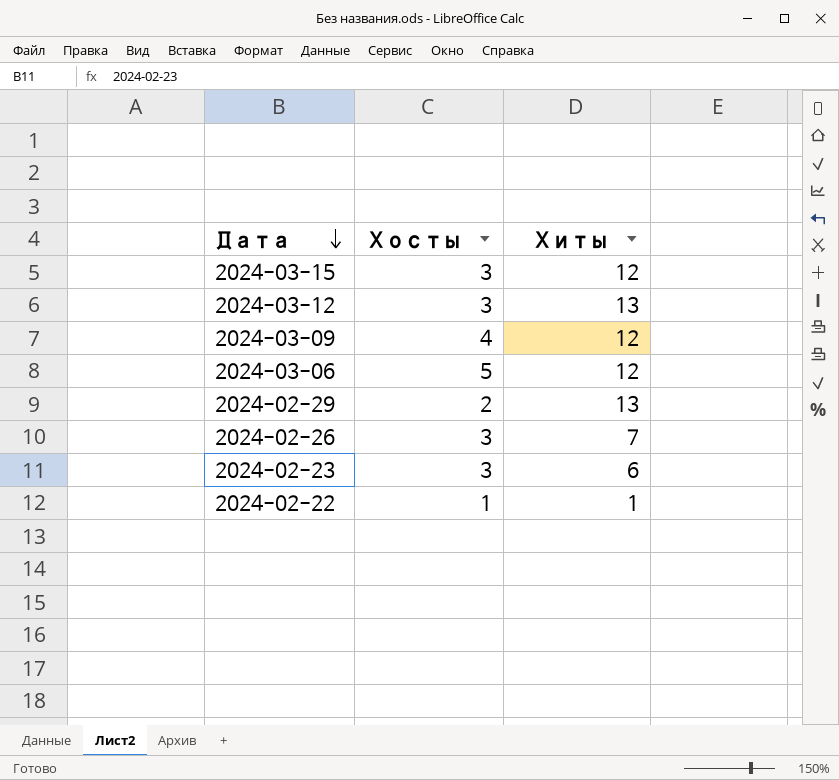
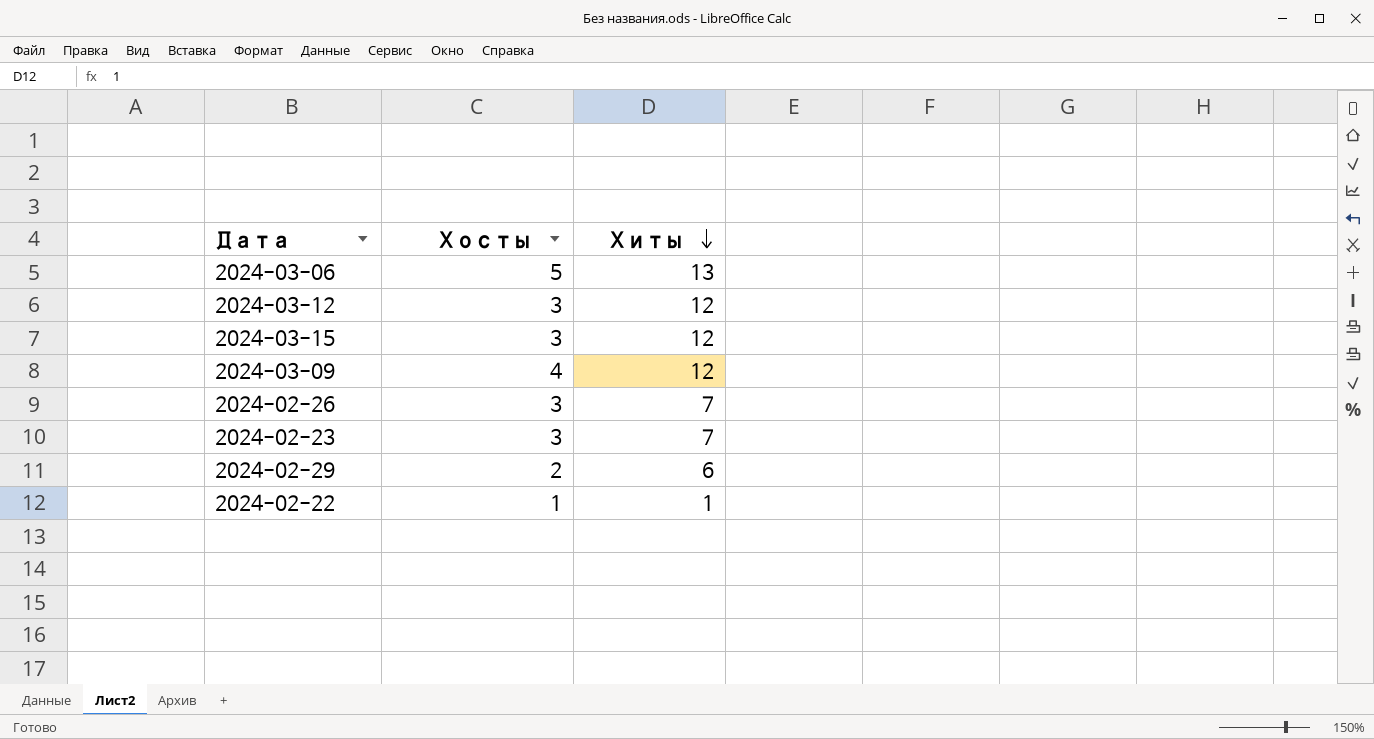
row order: Дата descending -> Хиты descending
2024-03-06 | Хиты: 12 -> 13
2024-03-12 | Хиты: 13 -> 12
2024-02-23 | Хиты: 6 -> 7
2024-02-29 | Хиты: 13 -> 6

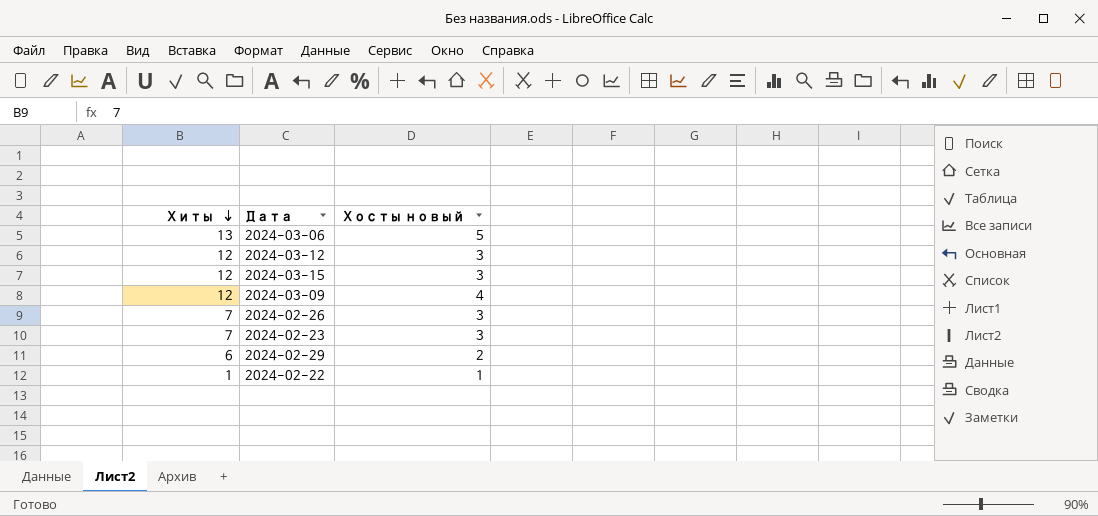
column Хиты | position: 3 -> 1
column name: Хосты -> Хосты новый

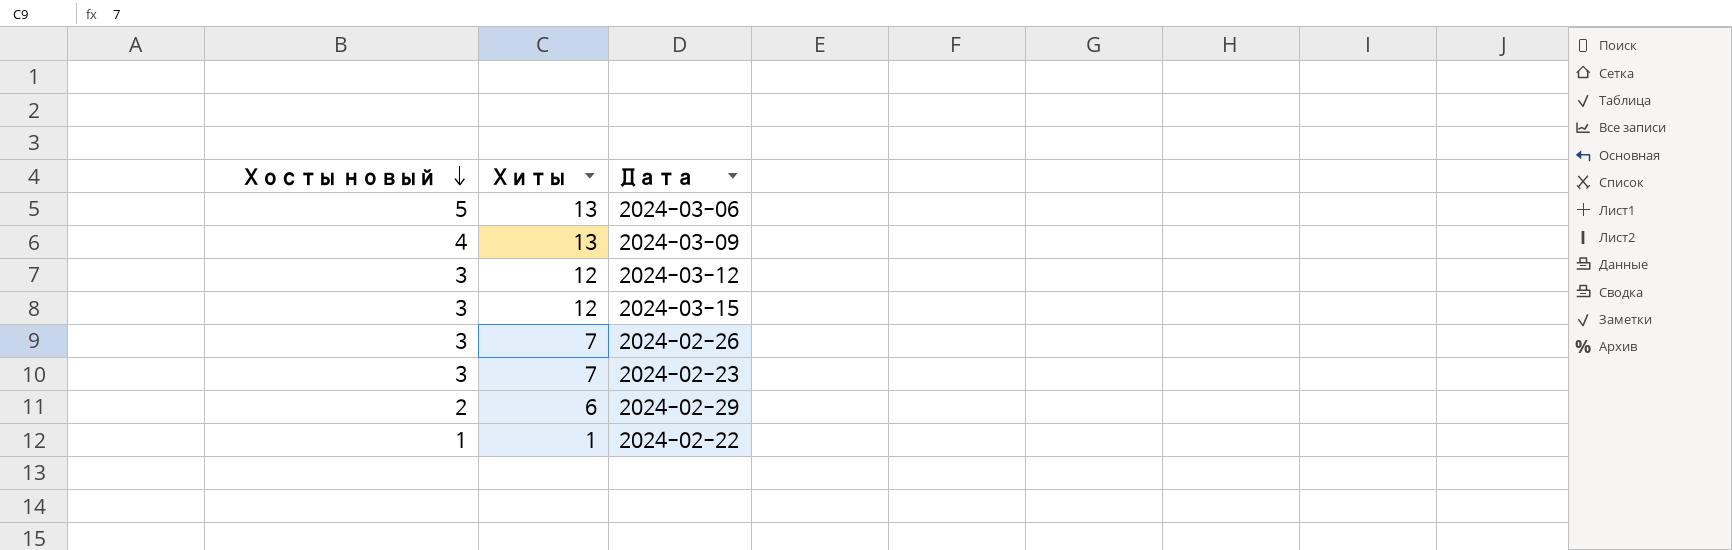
row order: Хиты descending -> Хосты новый descending
column Хосты новый | position: 3 -> 1
2024-03-09 | Хиты: 12 -> 13

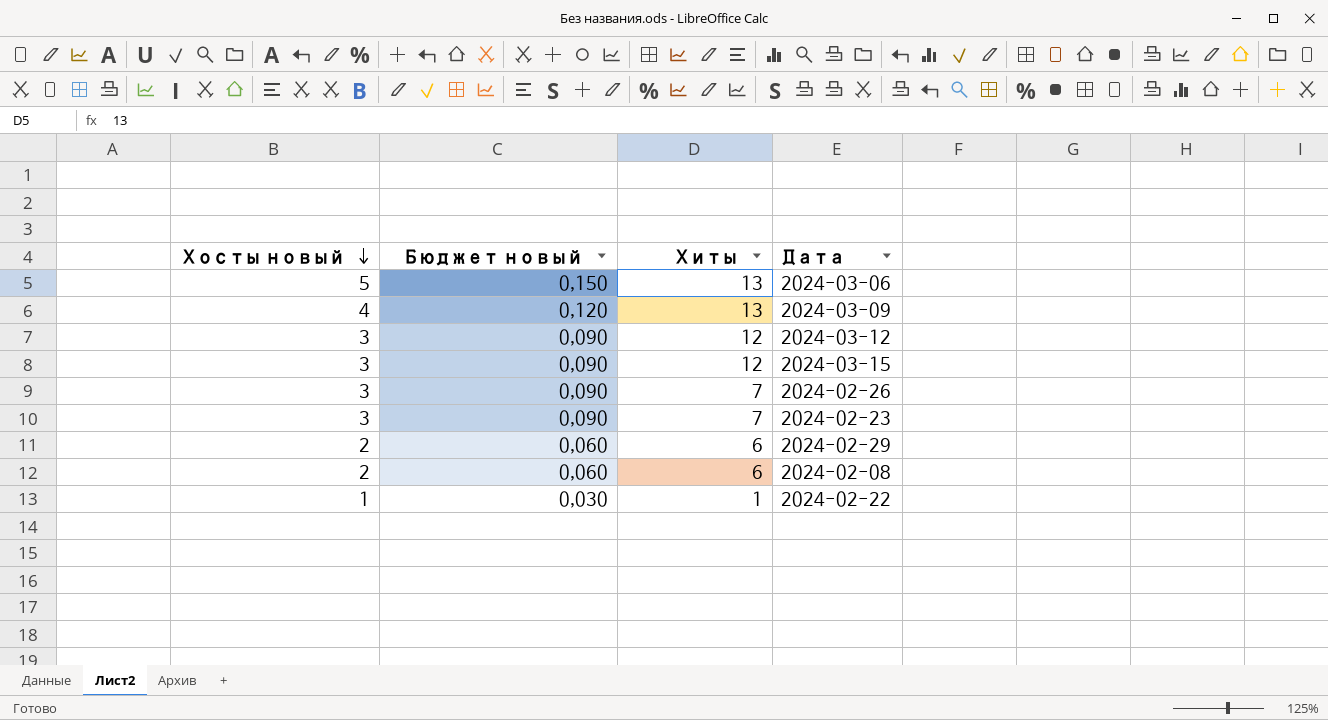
column Бюджет новый | formula: none -> [Хосты новый] * 0,03
row 2024-02-08: none -> 2 | 0,060 | 6

